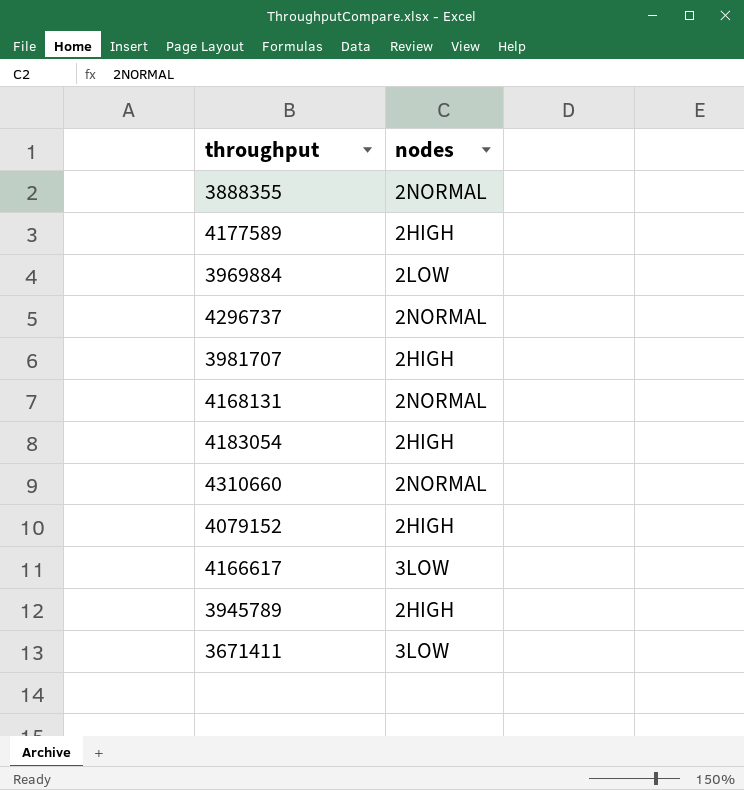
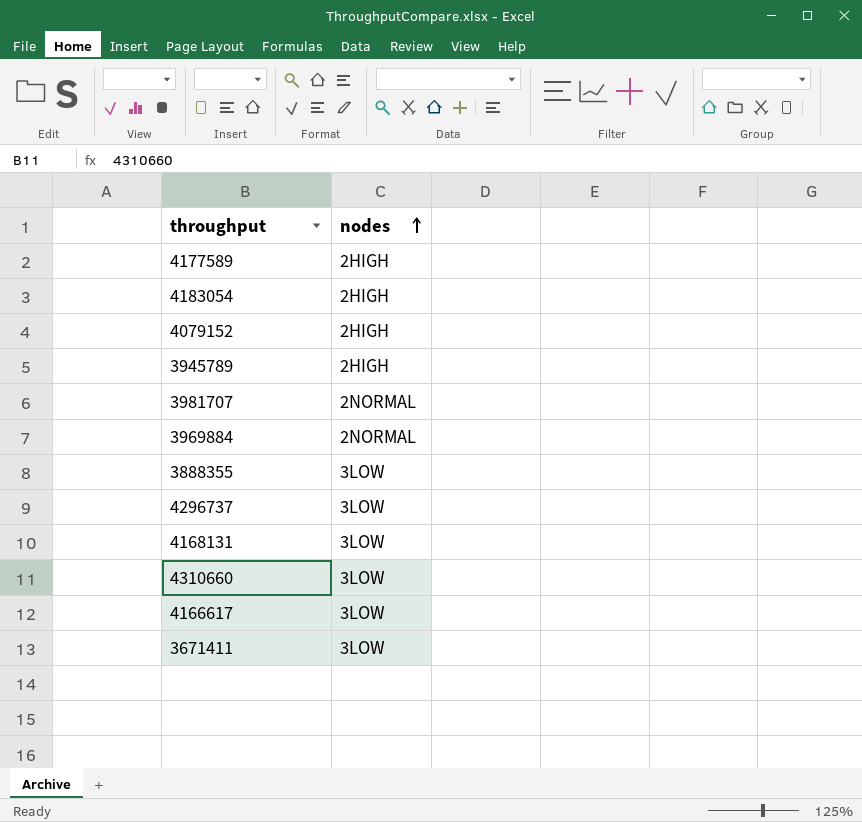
row order: none -> nodes ascending
3981707 | nodes: 2HIGH -> 2NORMAL
3969884 | nodes: 2LOW -> 2NORMAL
3888355 | nodes: 2NORMAL -> 3LOW
4296737 | nodes: 2NORMAL -> 3LOW
4168131 | nodes: 2NORMAL -> 3LOW
4310660 | nodes: 2NORMAL -> 3LOW

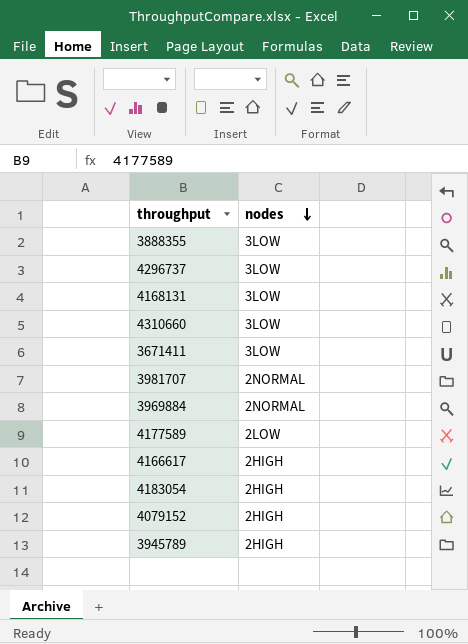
row order: nodes ascending -> nodes descending
4177589 | nodes: 2HIGH -> 2LOW
4166617 | nodes: 3LOW -> 2HIGH

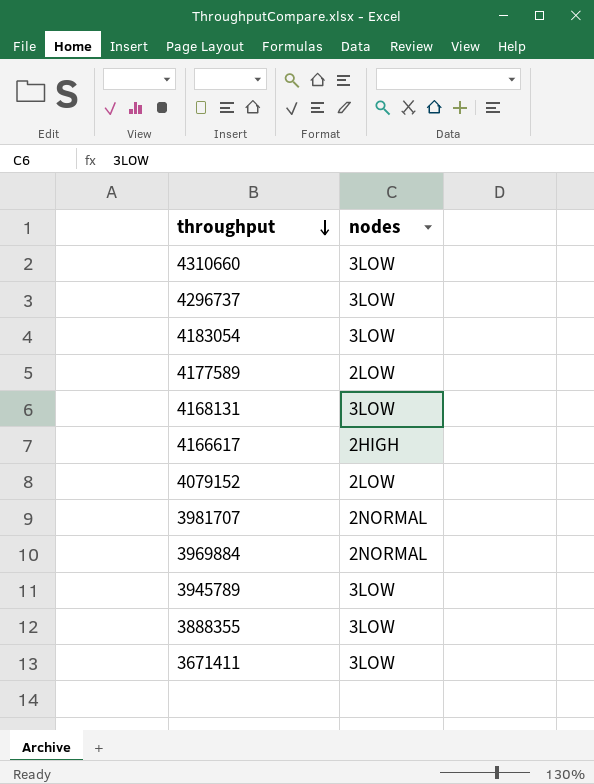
row order: nodes descending -> throughput descending
4183054 | nodes: 2HIGH -> 3LOW
4079152 | nodes: 2HIGH -> 2LOW
3945789 | nodes: 2HIGH -> 3LOW

